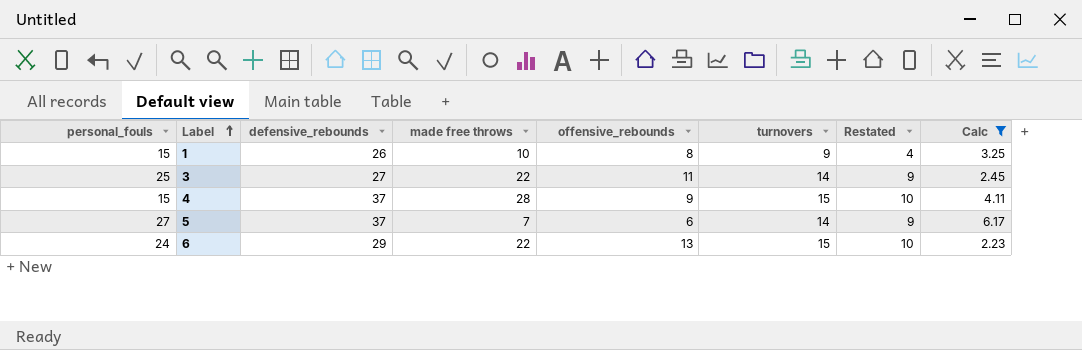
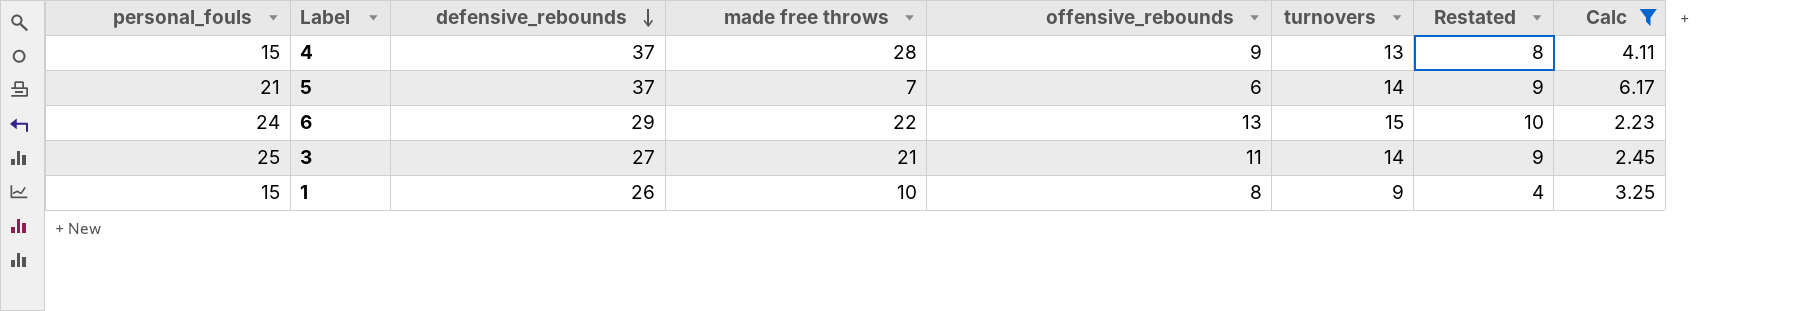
row order: Label ascending -> defensive_rebounds descending
4 | turnovers: 15 -> 13
4 | Restated: 10 -> 8
5 | personal_fouls: 27 -> 21
3 | made free throws: 22 -> 21

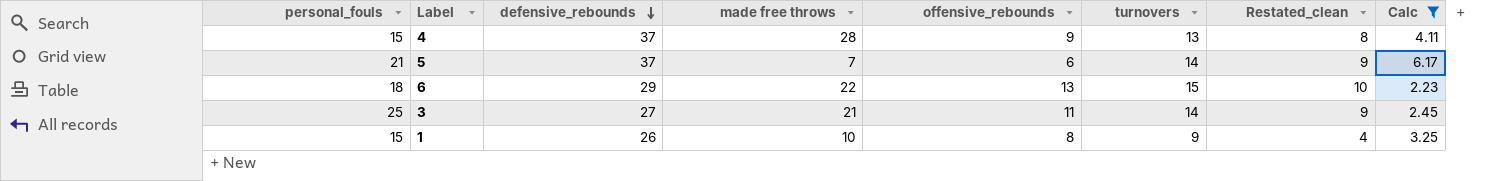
column name: Restated -> Restated_clean
6 | personal_fouls: 24 -> 18

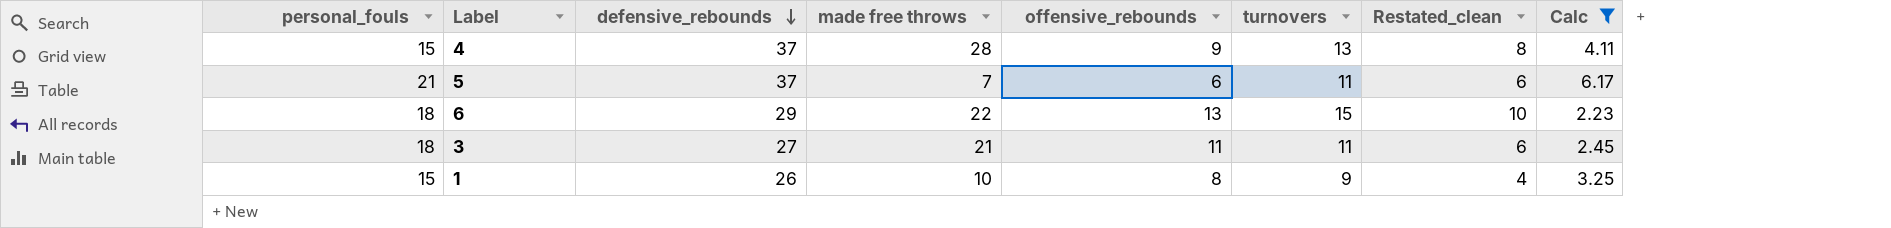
5 | turnovers: 14 -> 11
5 | Restated_clean: 9 -> 6
3 | personal_fouls: 25 -> 18
3 | turnovers: 14 -> 11
3 | Restated_clean: 9 -> 6

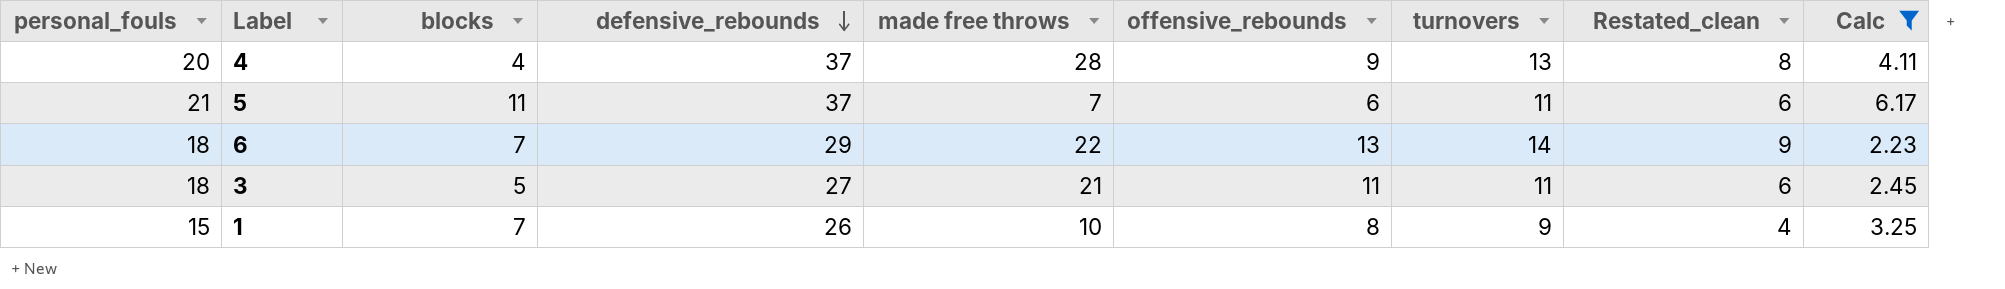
column blocks | position: none -> 3
4 | personal_fouls: 15 -> 20
6 | turnovers: 15 -> 14
6 | Restated_clean: 10 -> 9

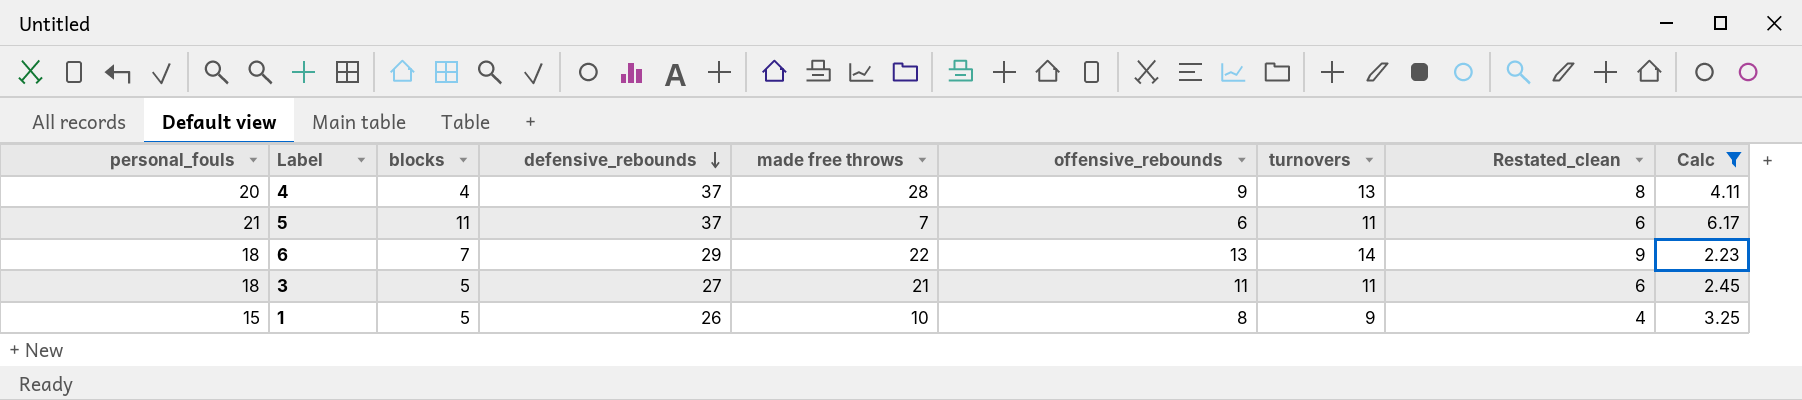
1 | blocks: 7 -> 5

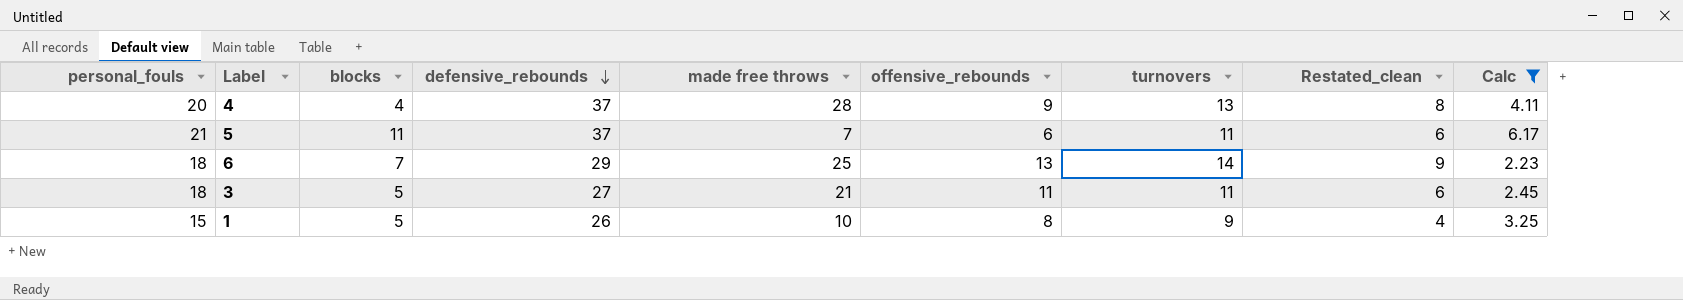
6 | made free throws: 22 -> 25

